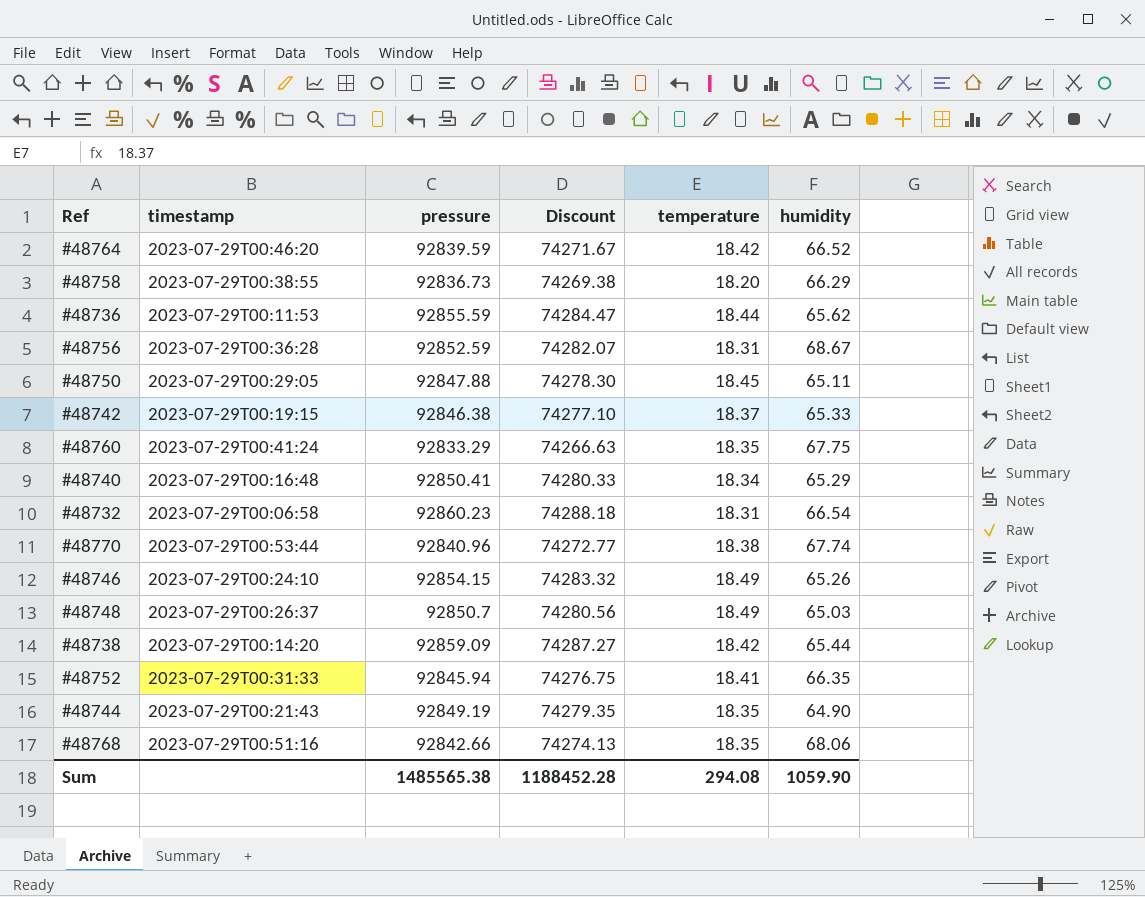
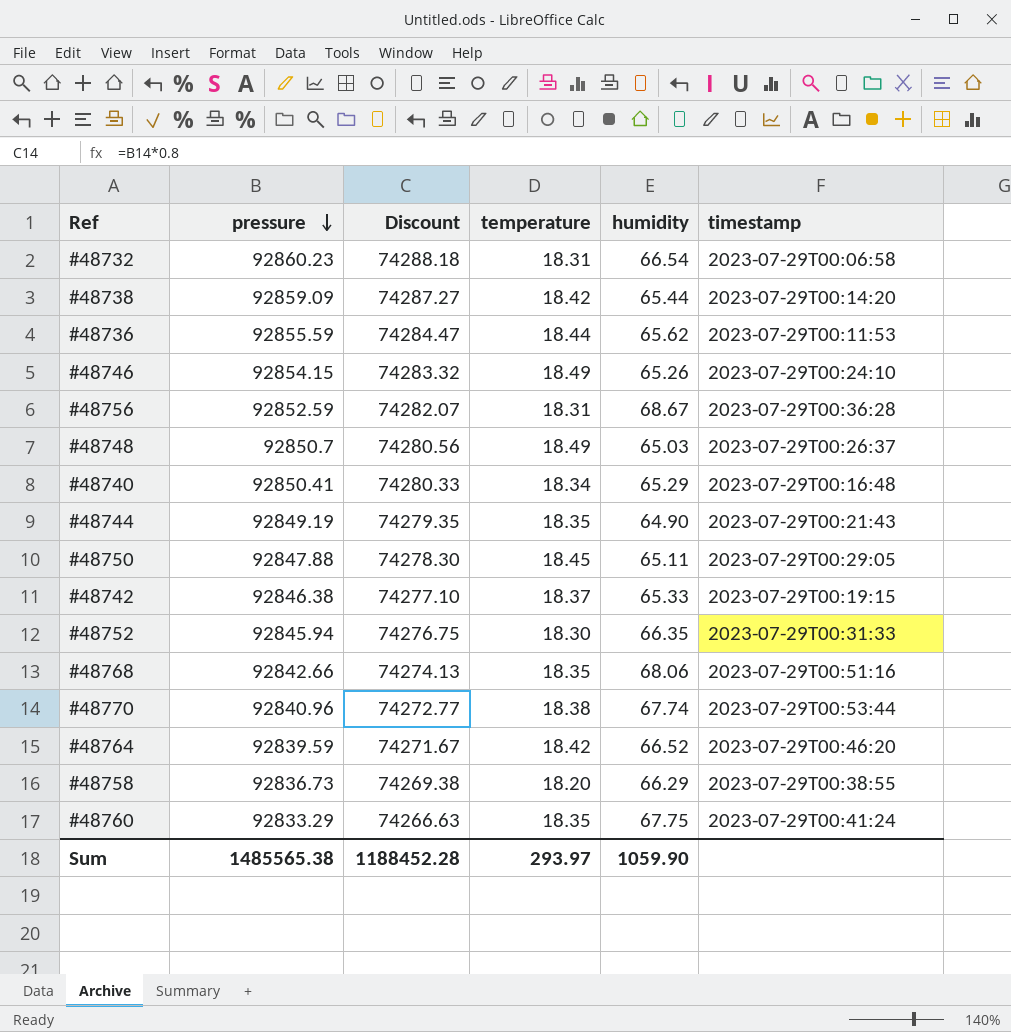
row order: none -> pressure descending
column timestamp | position: 2 -> 6
#48752 | temperature: 18.41 -> 18.30
Sum | temperature: 294.08 -> 293.97

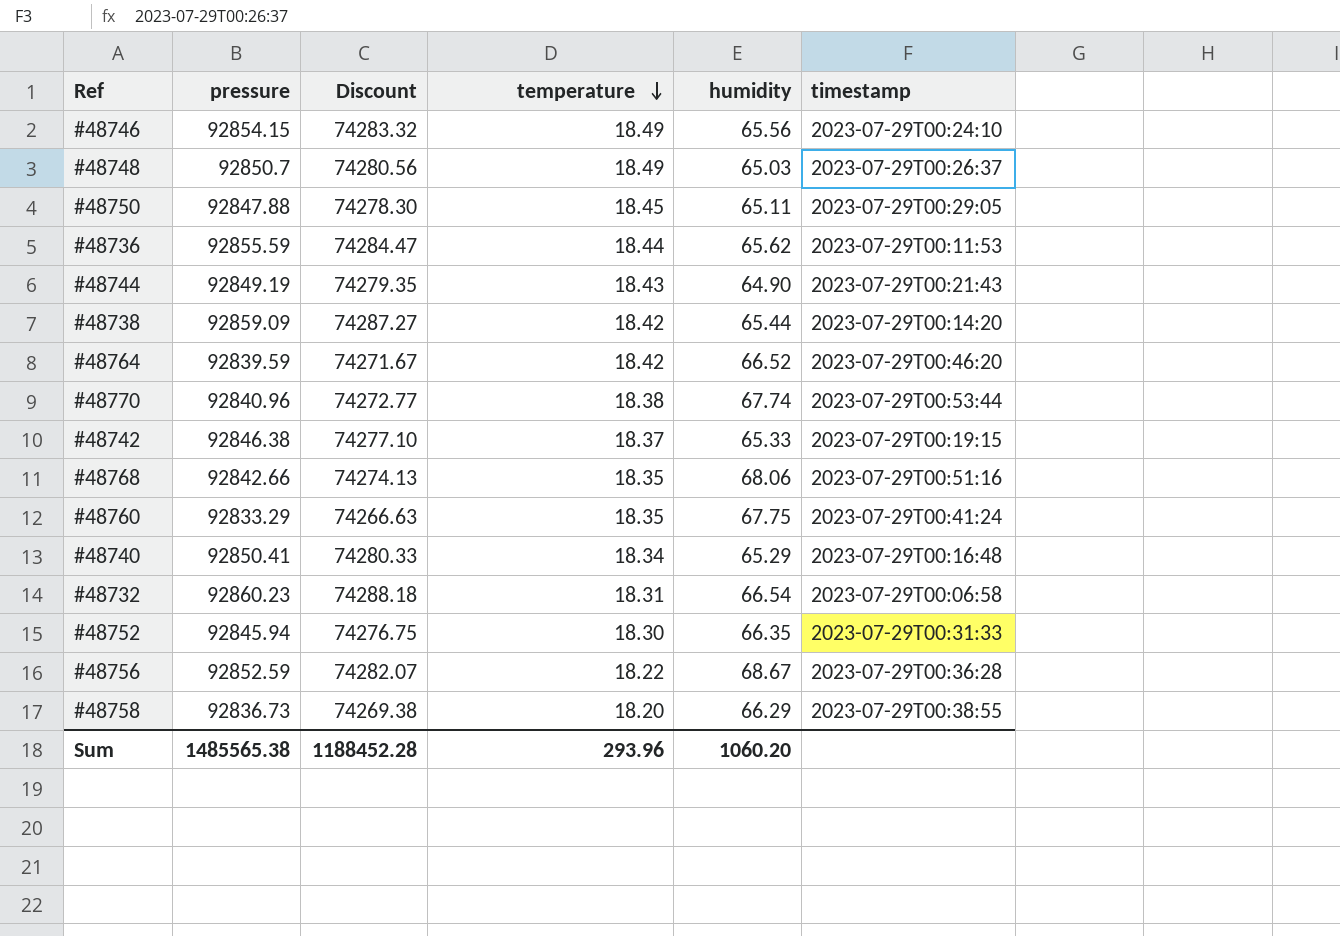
row order: pressure descending -> temperature descending
#48746 | humidity: 65.26 -> 65.56
#48744 | temperature: 18.35 -> 18.43
#48756 | temperature: 18.31 -> 18.22
Sum | temperature: 293.97 -> 293.96
Sum | humidity: 1059.90 -> 1060.20

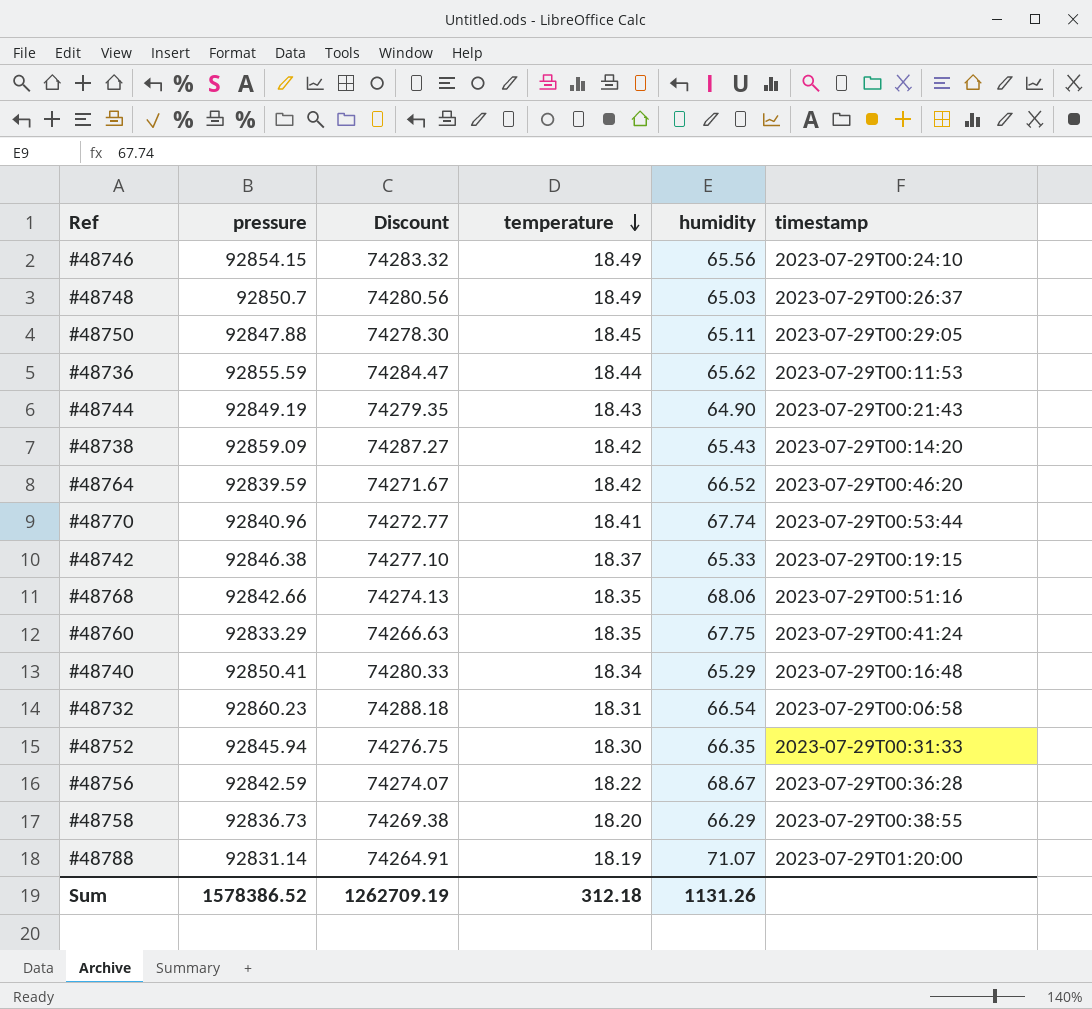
#48738 | humidity: 65.44 -> 65.43
#48770 | temperature: 18.38 -> 18.41
#48756 | pressure: 92852.59 -> 92842.59
#48756 | Discount: 74282.07 -> 74274.07
row #48788: none -> 92831.14 | 74264.91 | 18.19 | 71.07 | 2023-07-29T01:20:00
Sum | pressure: 1485565.38 -> 1578386.52
Sum | Discount: 1188452.28 -> 1262709.19
Sum | temperature: 293.96 -> 312.18
Sum | humidity: 1060.20 -> 1131.26

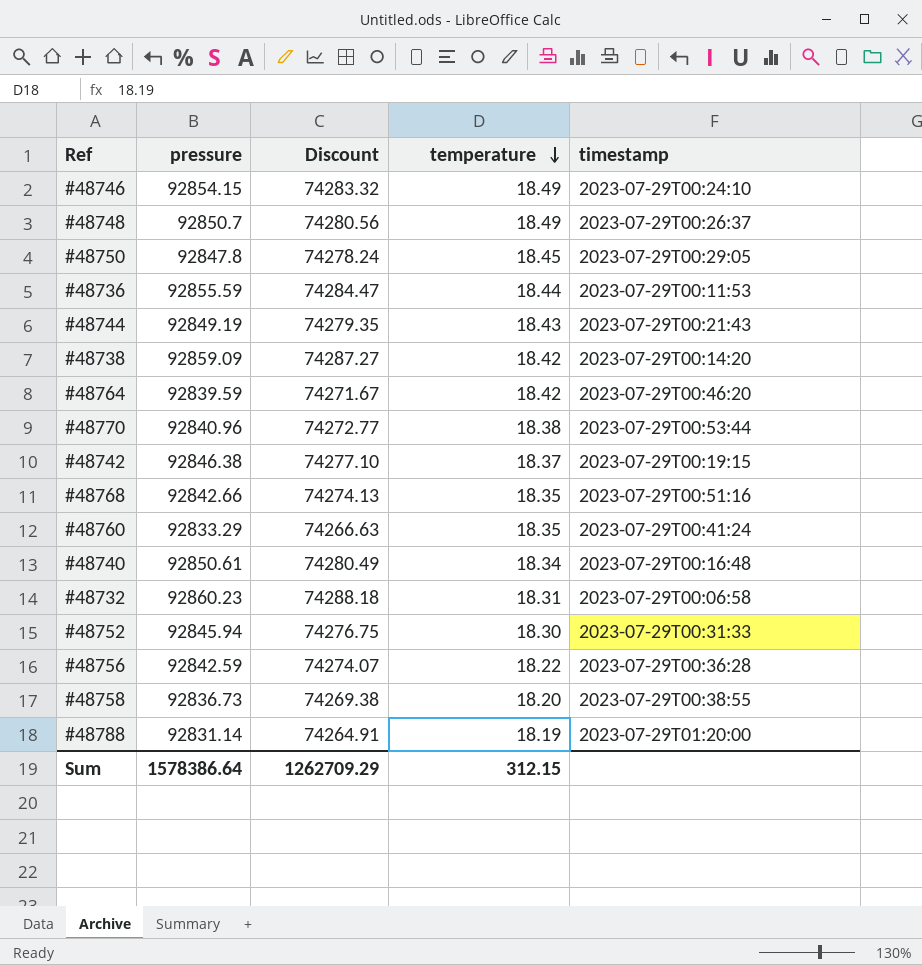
column humidity | position: 5 -> none
#48750 | pressure: 92847.88 -> 92847.8
#48750 | Discount: 74278.30 -> 74278.24
#48770 | temperature: 18.41 -> 18.38
#48740 | pressure: 92850.41 -> 92850.61
#48740 | Discount: 74280.33 -> 74280.49
Sum | pressure: 1578386.52 -> 1578386.64
Sum | Discount: 1262709.19 -> 1262709.29
Sum | temperature: 312.18 -> 312.15

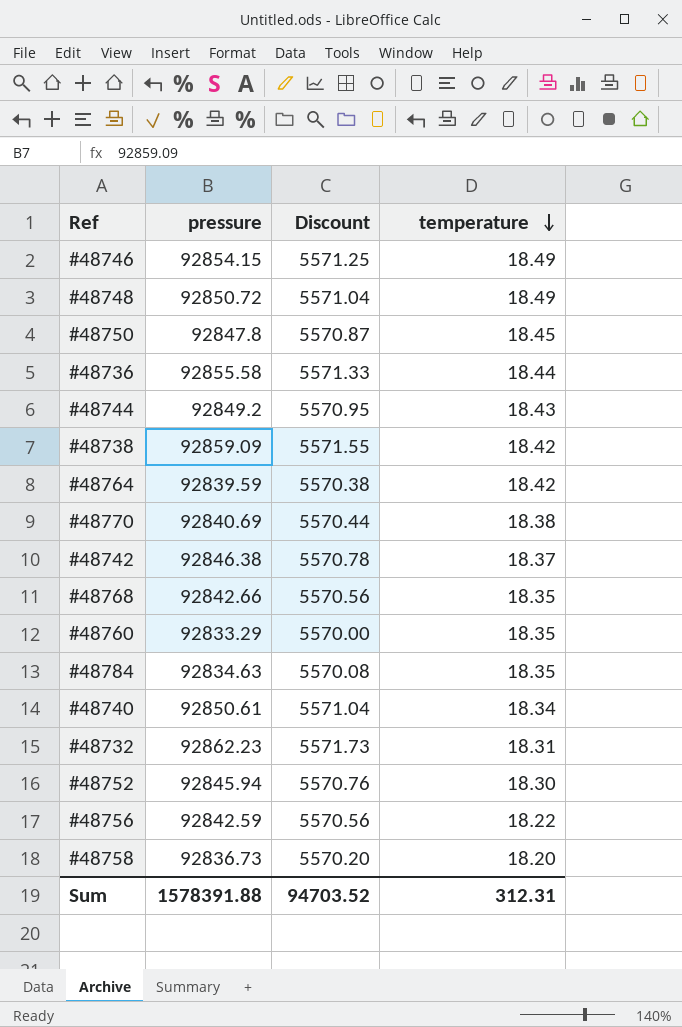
column timestamp | position: 5 -> none
column Discount | formula: [pressure] * 0.8 -> [pressure] * 0.06
row #48788: 92831.14 | 74264.91 | 18.19 | 2023-07-29T01:20:00 -> none
#48748 | pressure: 92850.7 -> 92850.72
#48736 | pressure: 92855.59 -> 92855.58
#48744 | pressure: 92849.19 -> 92849.2
#48770 | pressure: 92840.96 -> 92840.69
row #48784: none -> 92834.63 | 5570.08 | 18.35
#48732 | pressure: 92860.23 -> 92862.23
Sum | pressure: 1578386.64 -> 1578391.88
Sum | Discount: 1262709.29 -> 94703.52
Sum | temperature: 312.15 -> 312.31

